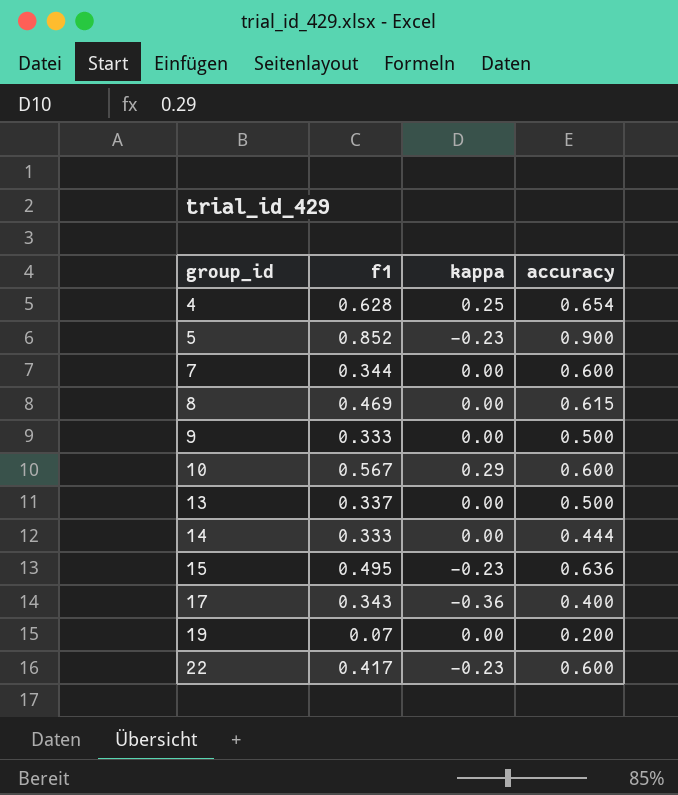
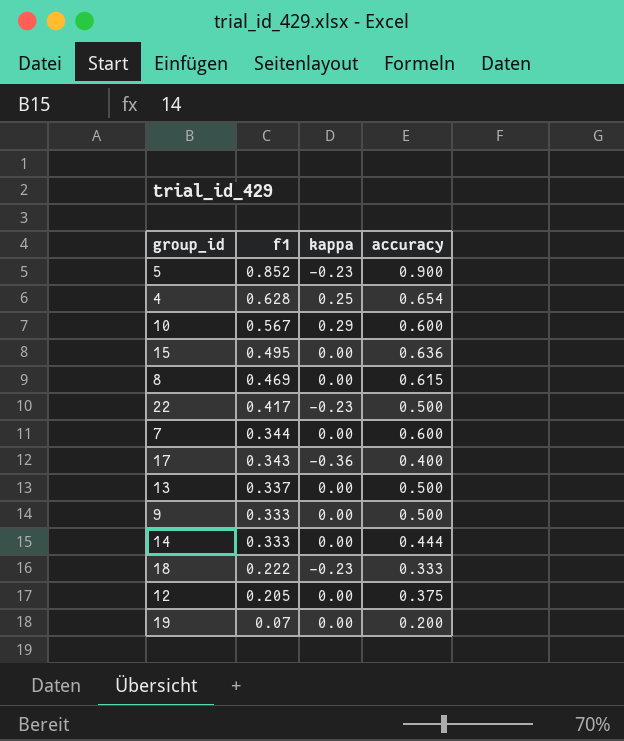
row order: group_id ascending -> f1 descending
15 | kappa: -0.23 -> 0.00
22 | accuracy: 0.600 -> 0.500
row 18: none -> 0.222 | -0.23 | 0.333
row 12: none -> 0.205 | 0.00 | 0.375

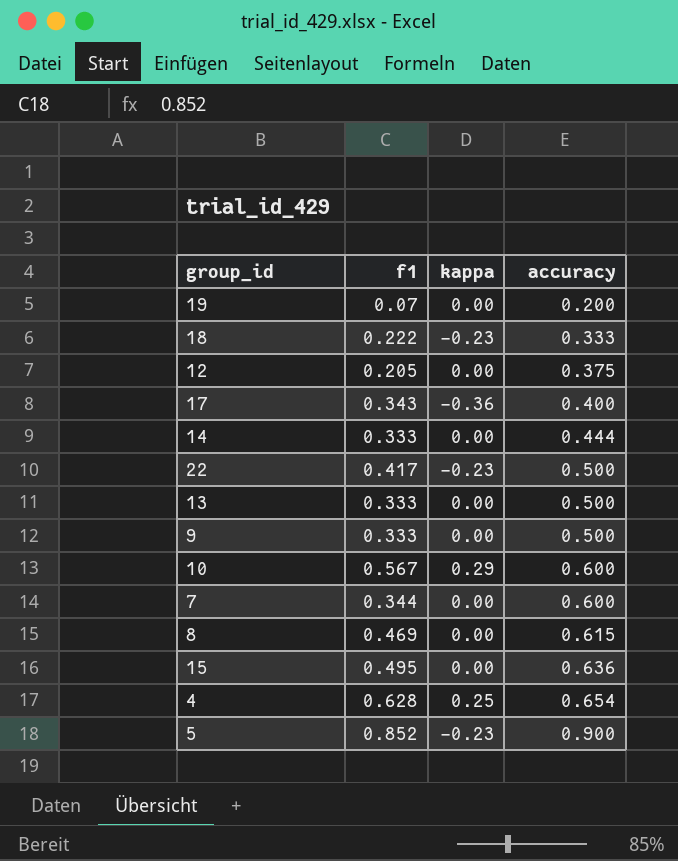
row order: f1 descending -> accuracy ascending
13 | f1: 0.337 -> 0.333

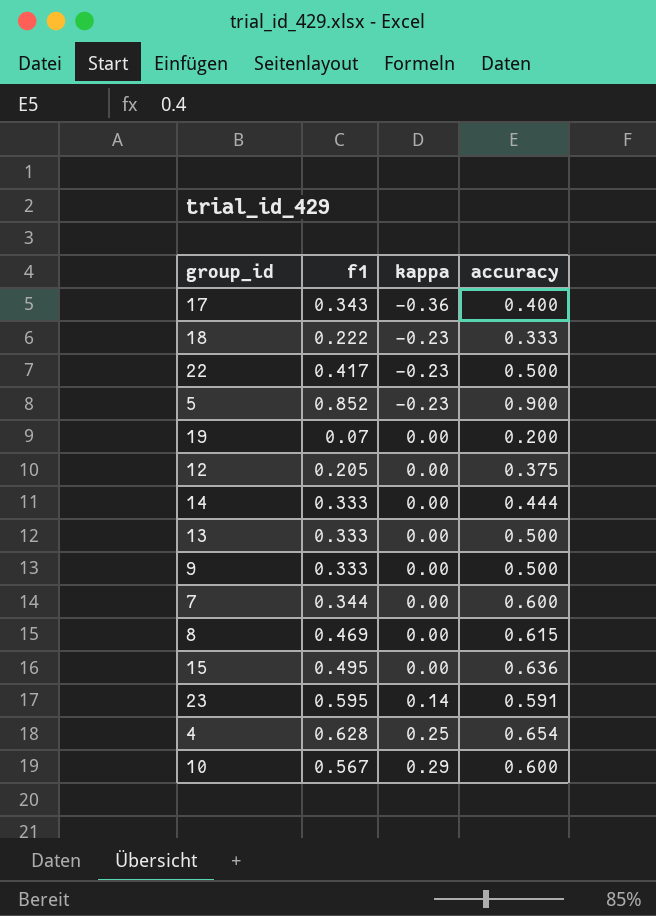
row order: accuracy ascending -> kappa ascending
row 23: none -> 0.595 | 0.14 | 0.591

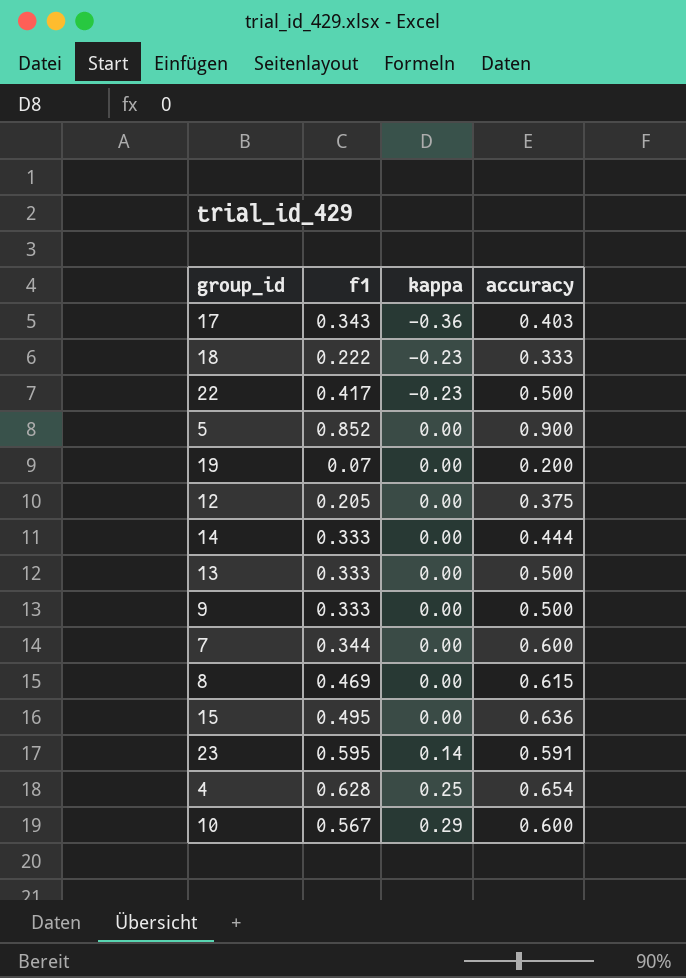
17 | accuracy: 0.400 -> 0.403
5 | kappa: -0.23 -> 0.00

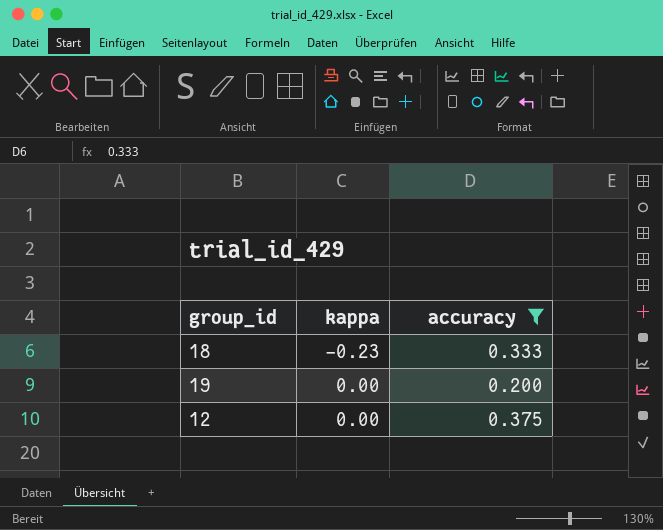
filter: none -> accuracy <= 0.375
column f1 | position: 2 -> none

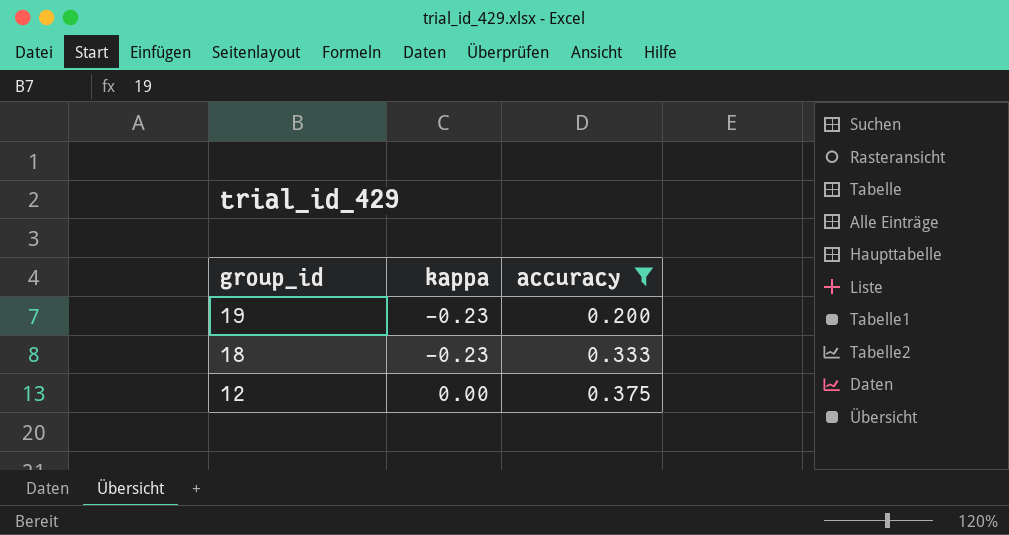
row order: kappa ascending -> group_id descending
19 | kappa: 0.00 -> -0.23

